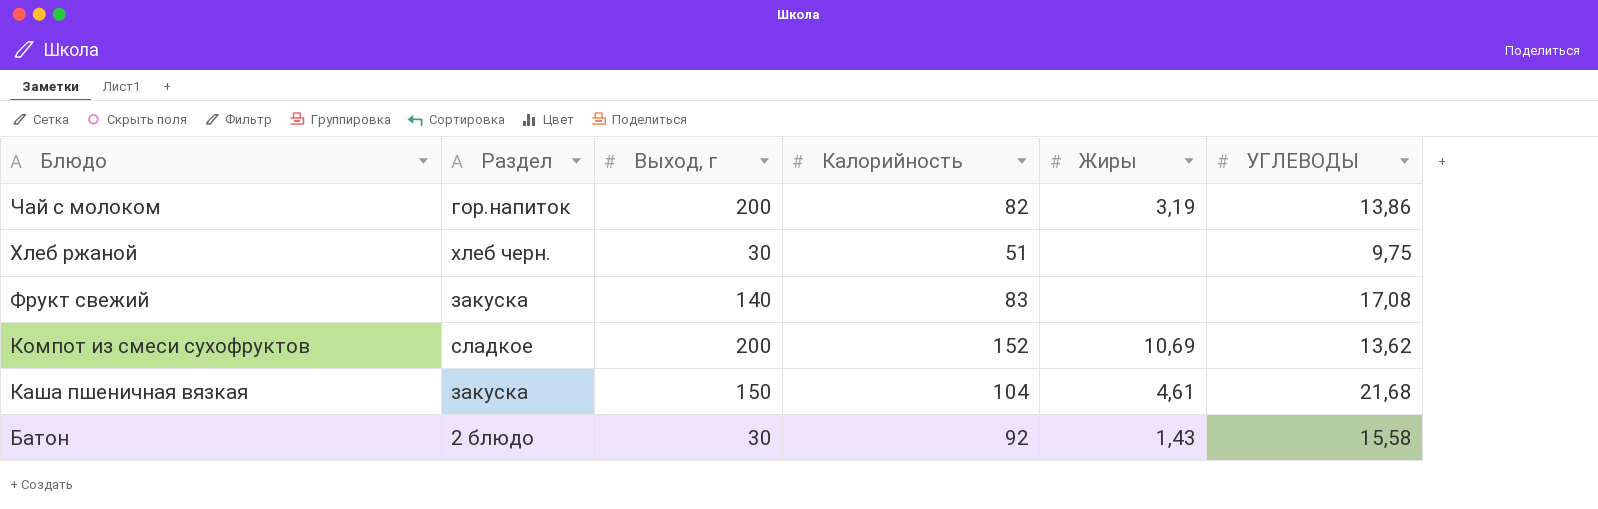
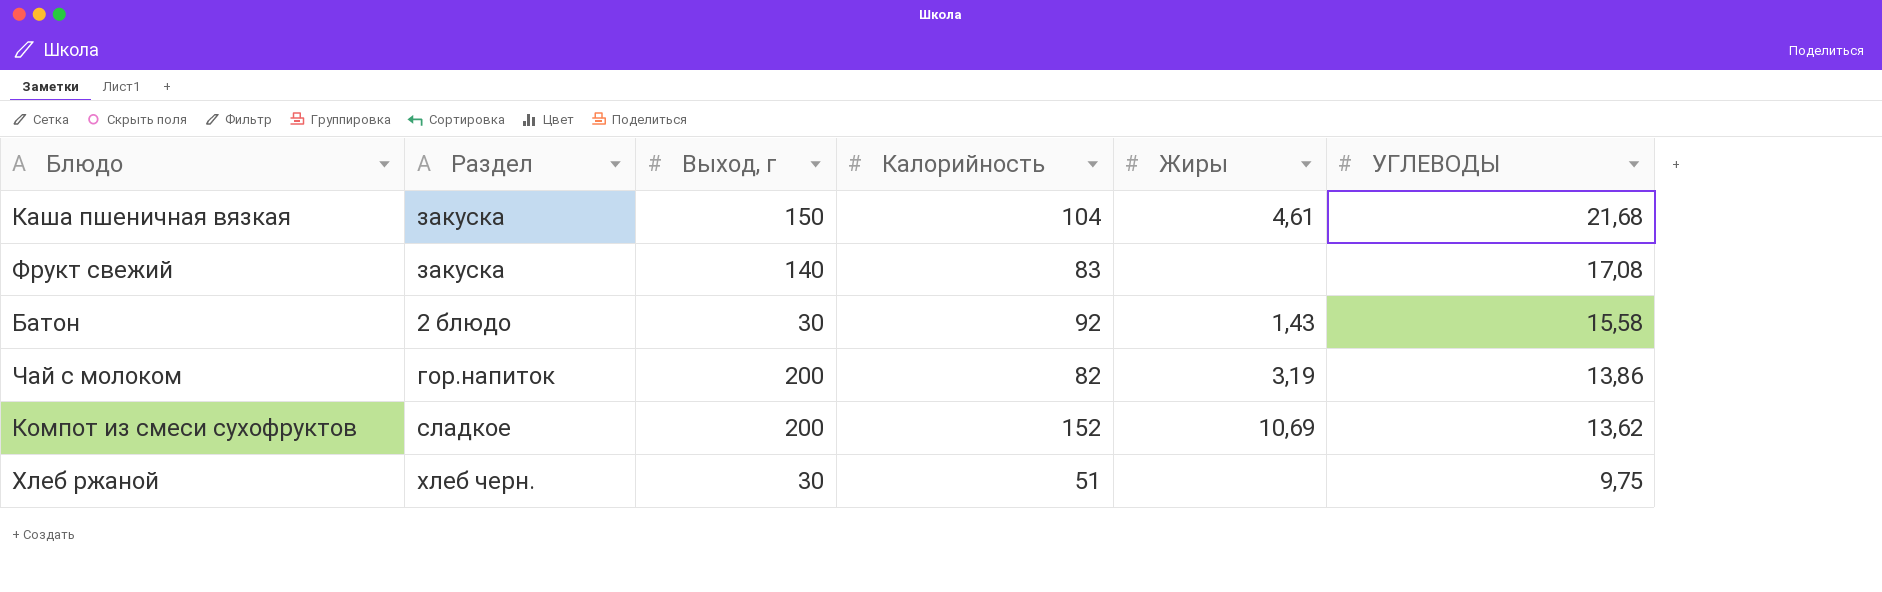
row order: Блюдо descending -> УГЛЕВОДЫ descending

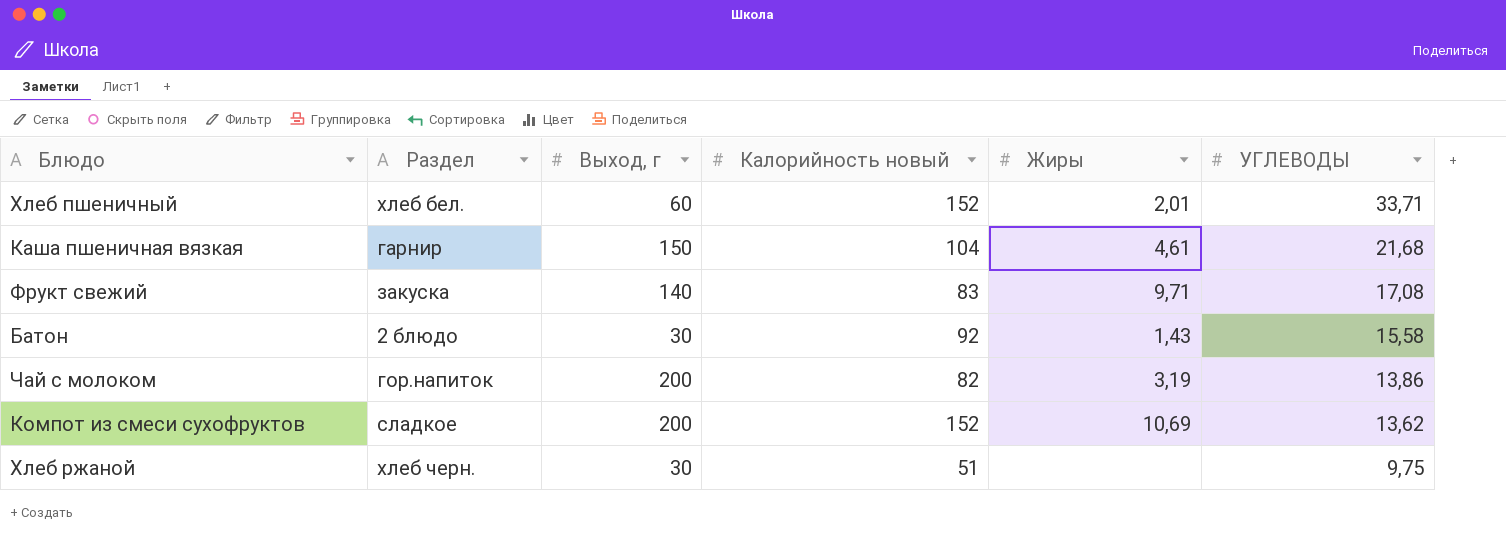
column name: Калорийность -> Калорийность новый
row Хлеб пшеничный: none -> хлеб бел. | 60 | 152 | 2,01 | 33,71
Каша пшеничная вязкая | Раздел: закуска -> гарнир
Фрукт свежий | Жиры: none -> 9,71

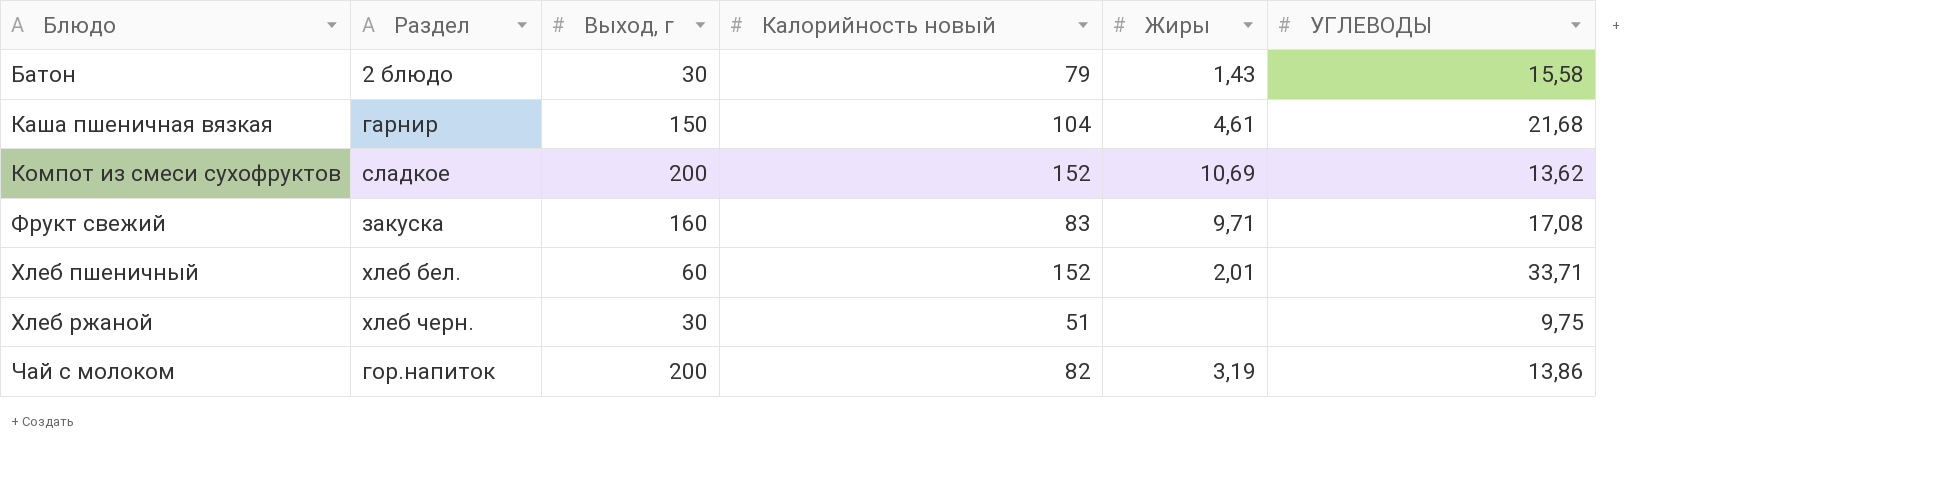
row order: УГЛЕВОДЫ descending -> Блюдо ascending
Батон | Калорийность новый: 92 -> 79
Фрукт свежий | Выход, г: 140 -> 160

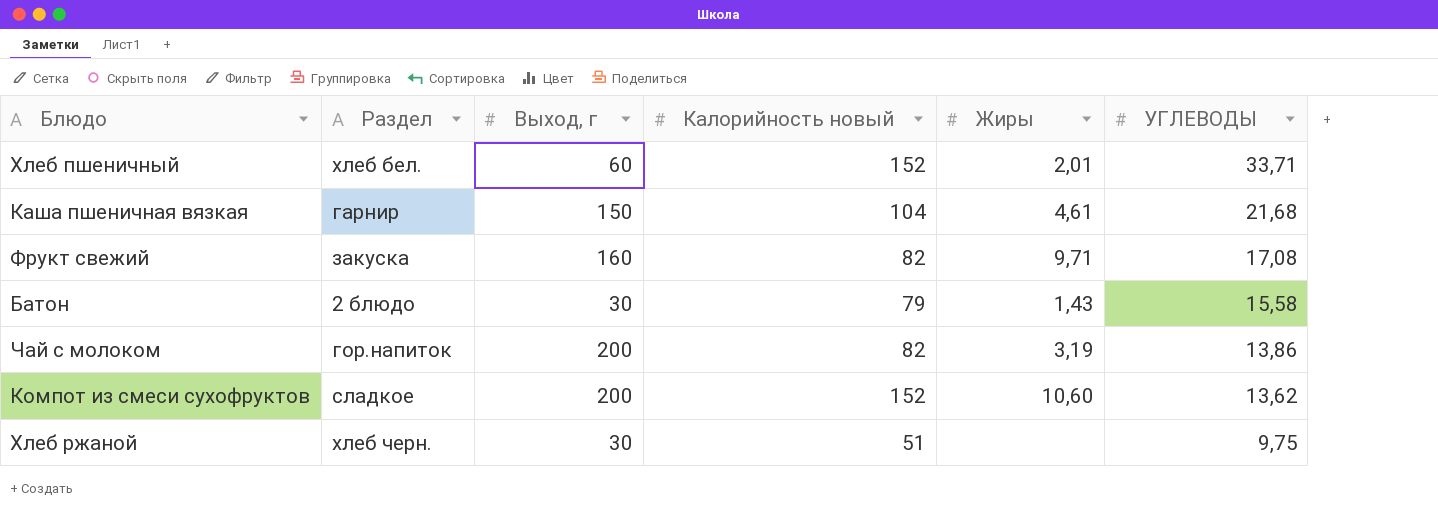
row order: Блюдо ascending -> УГЛЕВОДЫ descending
Фрукт свежий | Калорийность новый: 83 -> 82
Компот из смеси сухофруктов | Жиры: 10,69 -> 10,60

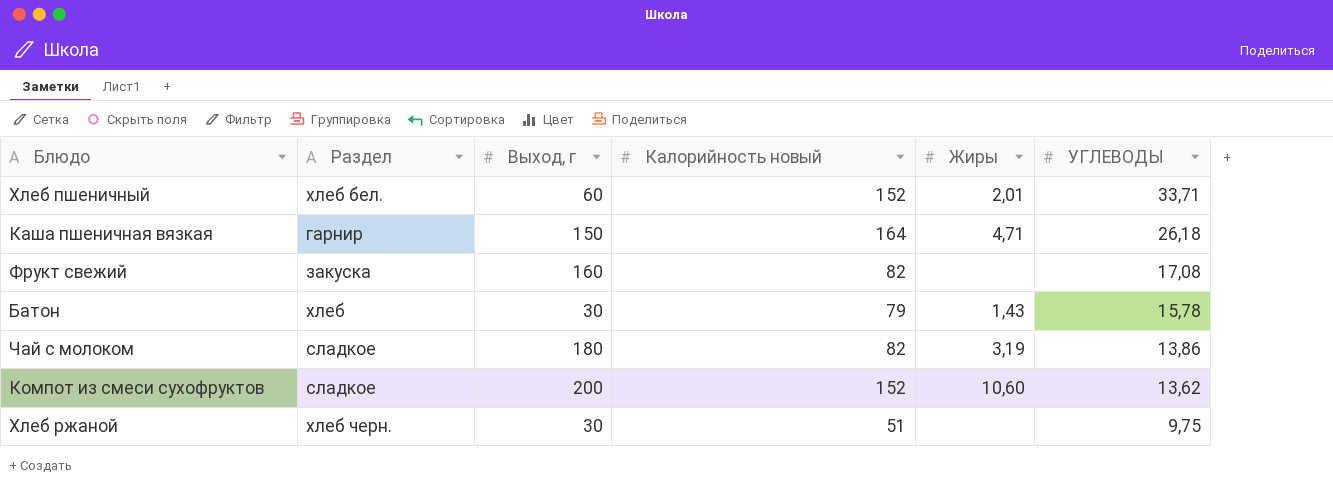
Каша пшеничная вязкая | Калорийность новый: 104 -> 164
Каша пшеничная вязкая | Жиры: 4,61 -> 4,71
Каша пшеничная вязкая | УГЛЕВОДЫ: 21,68 -> 26,18
Фрукт свежий | Жиры: 9,71 -> none
Батон | Раздел: 2 блюдо -> хлеб
Батон | УГЛЕВОДЫ: 15,58 -> 15,78
Чай с молоком | Раздел: гор.напиток -> сладкое
Чай с молоком | Выход, г: 200 -> 180

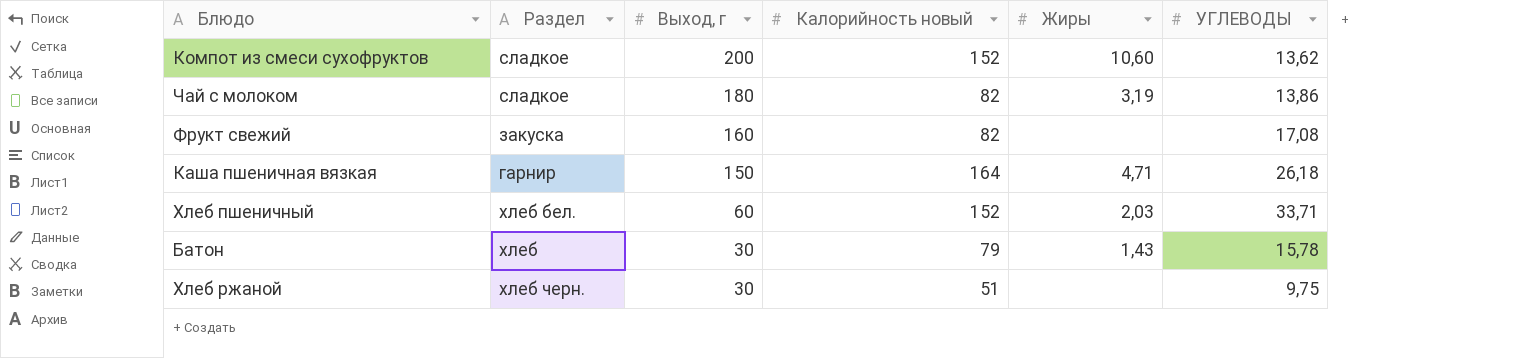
row order: УГЛЕВОДЫ descending -> Выход, г descending
Хлеб пшеничный | Жиры: 2,01 -> 2,03

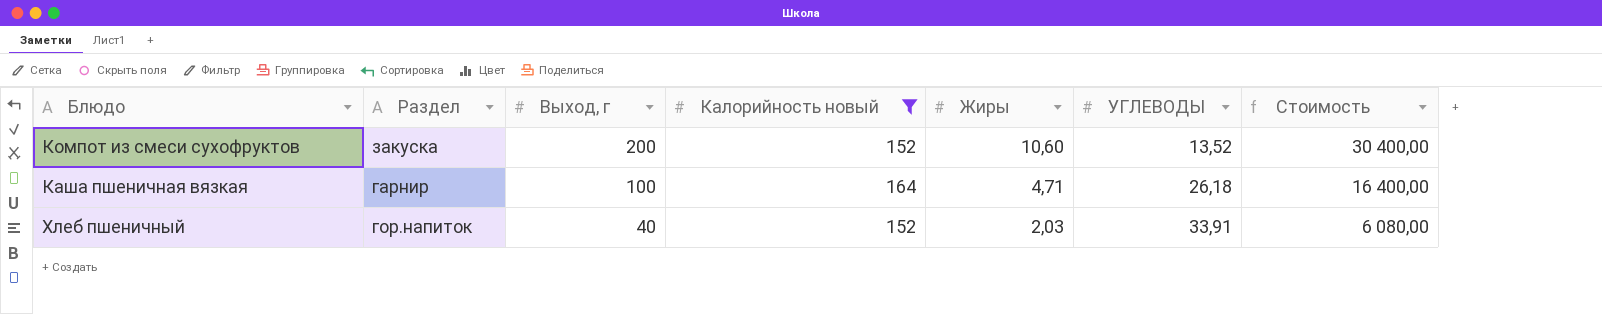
filter: none -> Калорийность новый >= 152
column Стоимость | formula: none -> [Выход, г] * [Калорийность новый]
Компот из смеси сухофруктов | Раздел: сладкое -> закуска
Компот из смеси сухофруктов | УГЛЕВОДЫ: 13,62 -> 13,52
Каша пшеничная вязкая | Выход, г: 150 -> 100
Хлеб пшеничный | Раздел: хлеб бел. -> гор.напиток
Хлеб пшеничный | Выход, г: 60 -> 40
Хлеб пшеничный | УГЛЕВОДЫ: 33,71 -> 33,91

